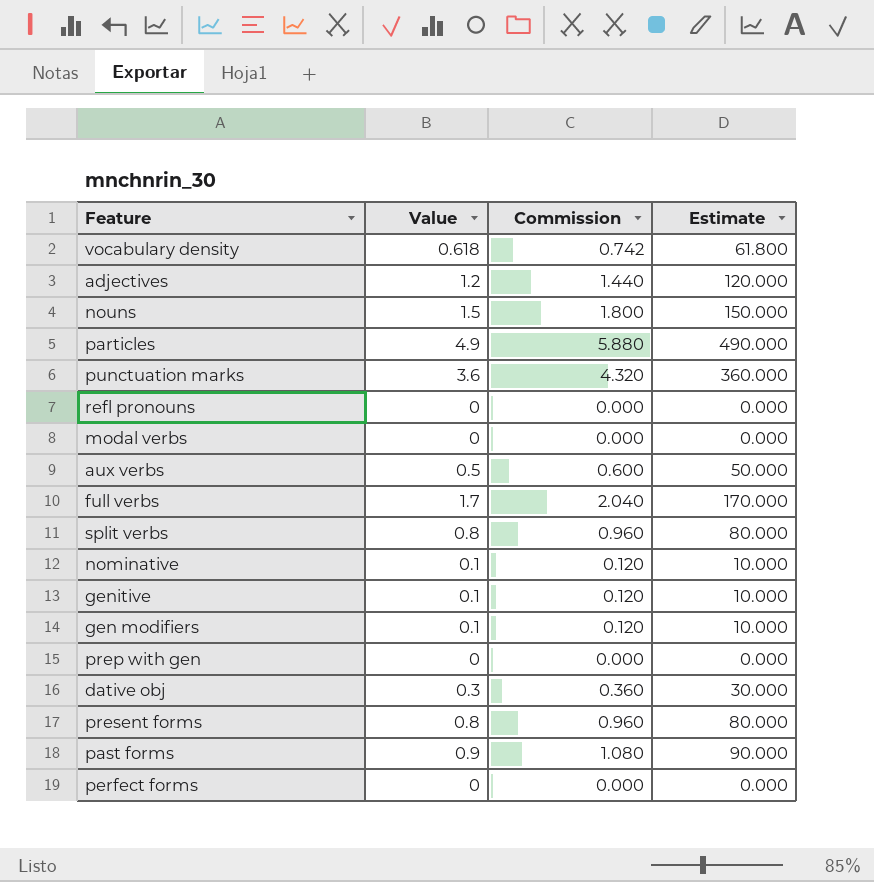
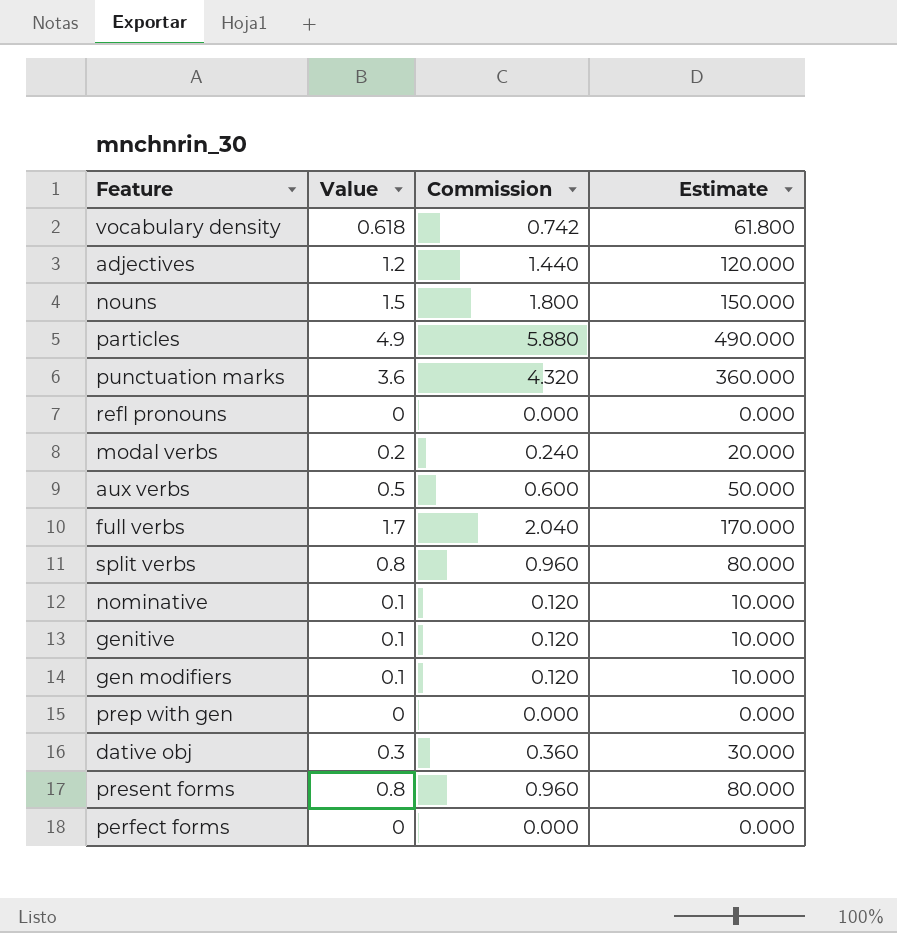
row past forms: 0.9 | 1.080 | 90.000 -> none
modal verbs | Value: 0 -> 0.2
modal verbs | Commission: 0.000 -> 0.240
modal verbs | Estimate: 0.000 -> 20.000

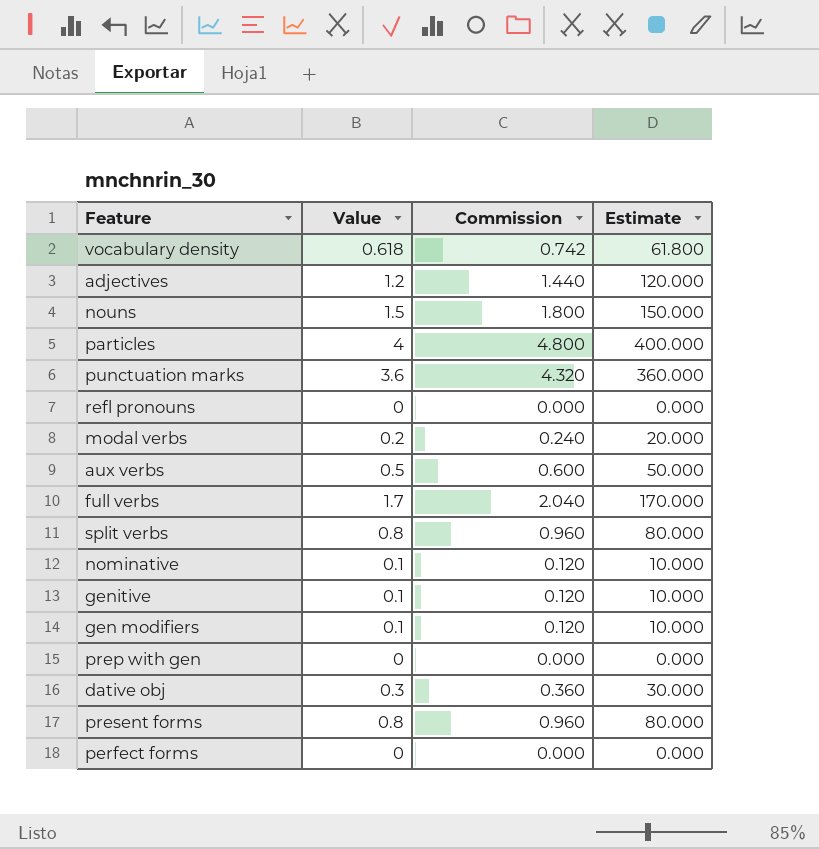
particles | Value: 4.9 -> 4
particles | Commission: 5.880 -> 4.800
particles | Estimate: 490.000 -> 400.000

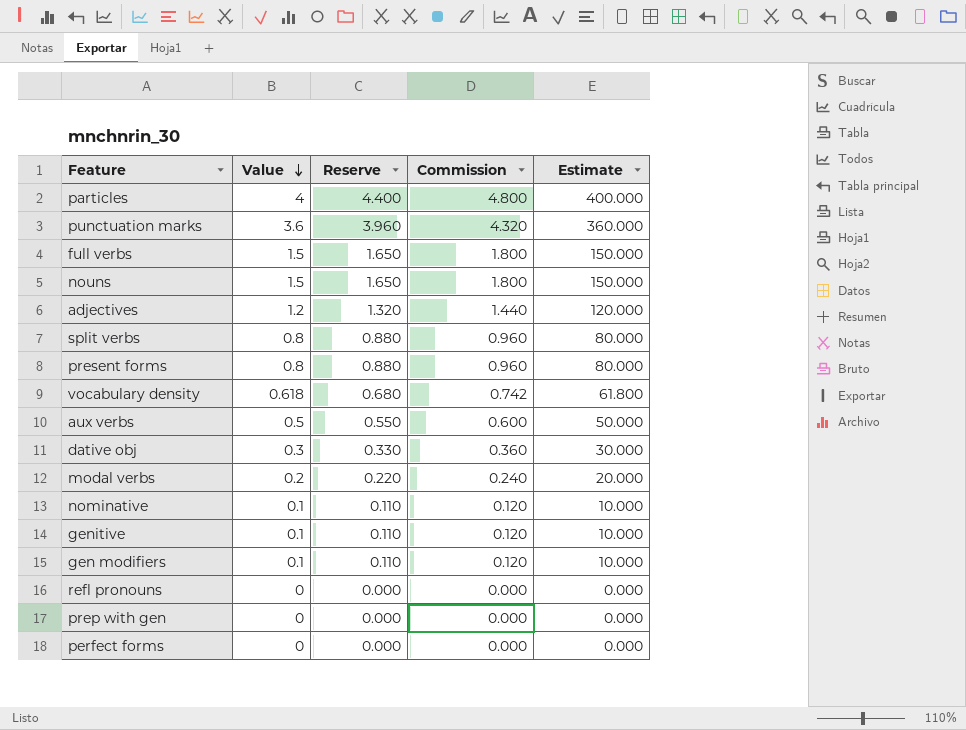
row order: none -> Value descending
column Reserve | formula: none -> [Value] * 1.1
full verbs | Value: 1.7 -> 1.5
full verbs | Commission: 2.040 -> 1.800
full verbs | Estimate: 170.000 -> 150.000

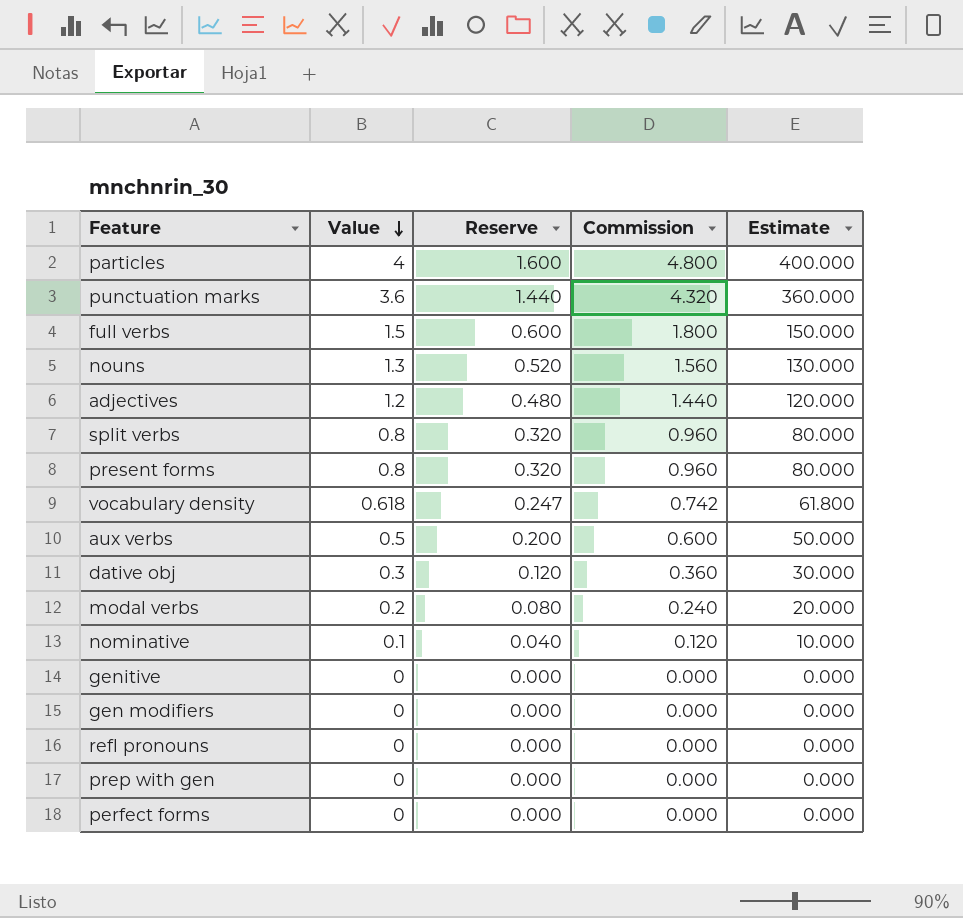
column Reserve | formula: [Value] * 1.1 -> [Value] * 0.4
nouns | Value: 1.5 -> 1.3
nouns | Commission: 1.800 -> 1.560
nouns | Estimate: 150.000 -> 130.000
genitive | Value: 0.1 -> 0
genitive | Commission: 0.120 -> 0.000
genitive | Estimate: 10.000 -> 0.000
gen modifiers | Value: 0.1 -> 0
gen modifiers | Commission: 0.120 -> 0.000
gen modifiers | Estimate: 10.000 -> 0.000

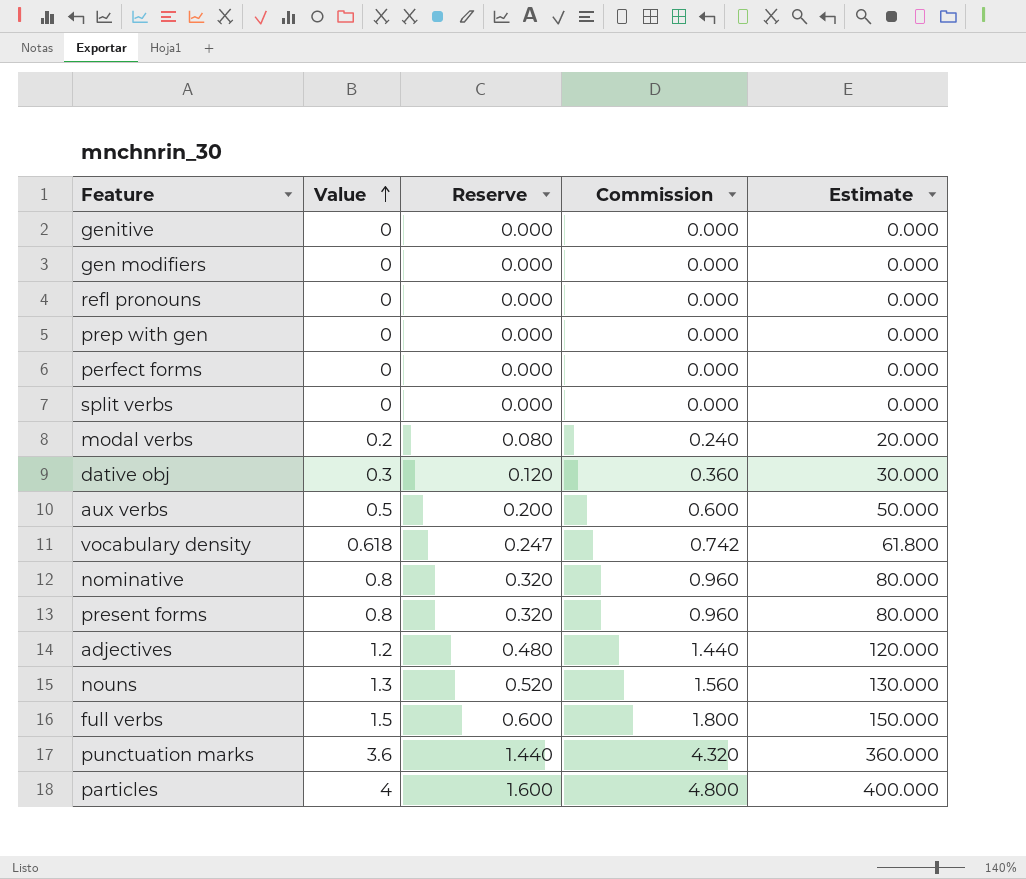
row order: Value descending -> Value ascending
split verbs | Value: 0.8 -> 0
split verbs | Reserve: 0.320 -> 0.000
split verbs | Commission: 0.960 -> 0.000
split verbs | Estimate: 80.000 -> 0.000
nominative | Value: 0.1 -> 0.8
nominative | Reserve: 0.040 -> 0.320
nominative | Commission: 0.120 -> 0.960
nominative | Estimate: 10.000 -> 80.000

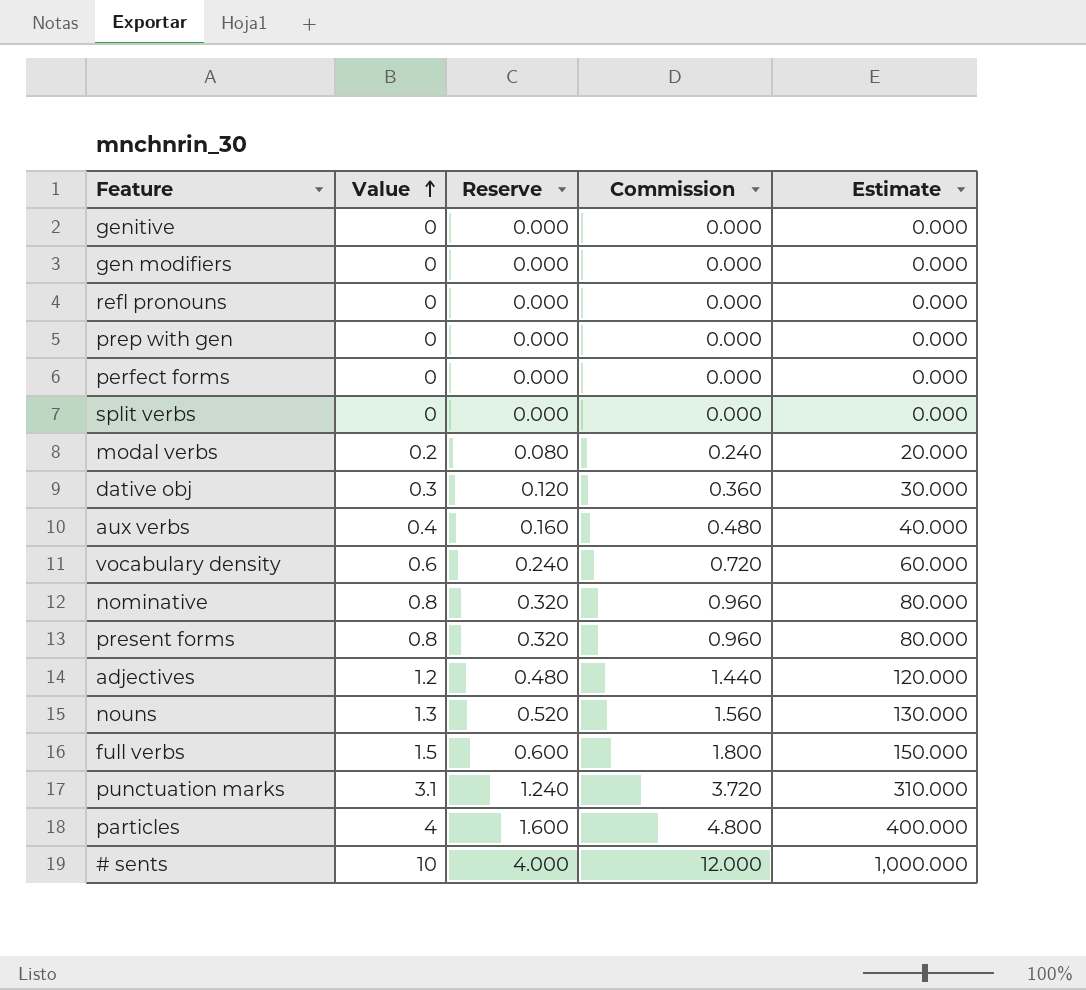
aux verbs | Value: 0.5 -> 0.4
aux verbs | Reserve: 0.200 -> 0.160
aux verbs | Commission: 0.600 -> 0.480
aux verbs | Estimate: 50.000 -> 40.000
vocabulary density | Value: 0.618 -> 0.6
vocabulary density | Reserve: 0.247 -> 0.240
vocabulary density | Commission: 0.742 -> 0.720
vocabulary density | Estimate: 61.800 -> 60.000
punctuation marks | Value: 3.6 -> 3.1
punctuation marks | Reserve: 1.440 -> 1.240
punctuation marks | Commission: 4.320 -> 3.720
punctuation marks | Estimate: 360.000 -> 310.000
row # sents: none -> 10 | 4.000 | 12.000 | 1,000.000

